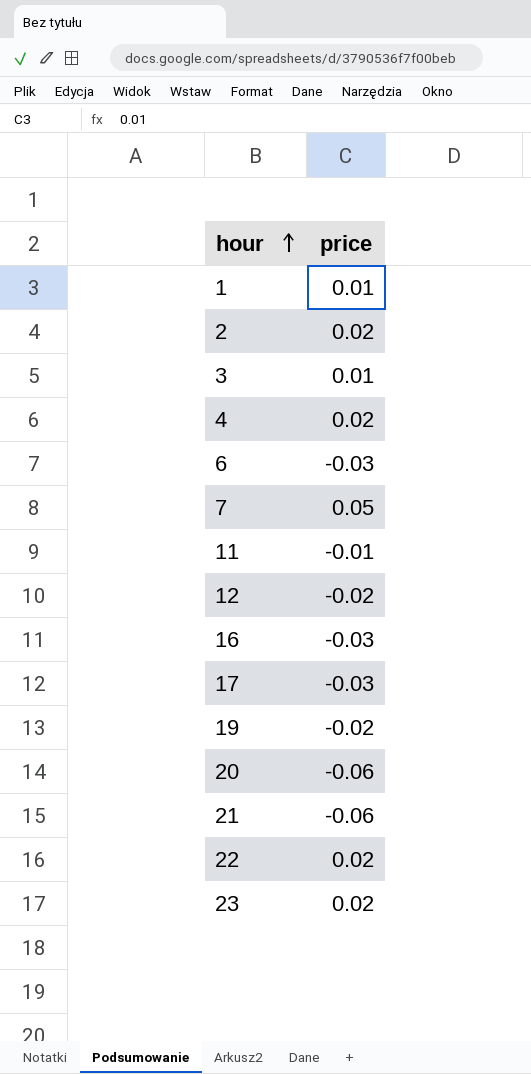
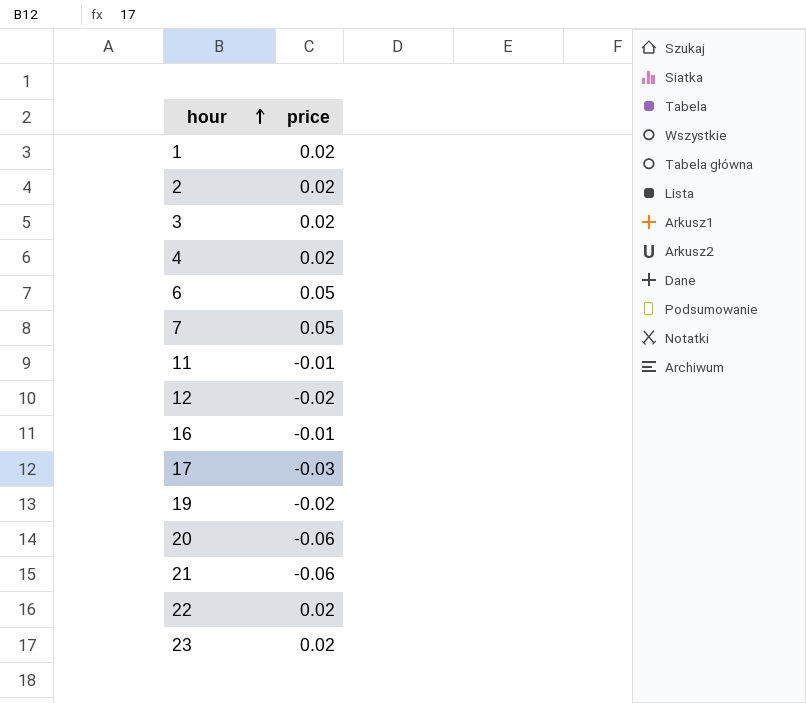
1 | price: 0.01 -> 0.02
3 | price: 0.01 -> 0.02
6 | price: -0.03 -> 0.05
16 | price: -0.03 -> -0.01

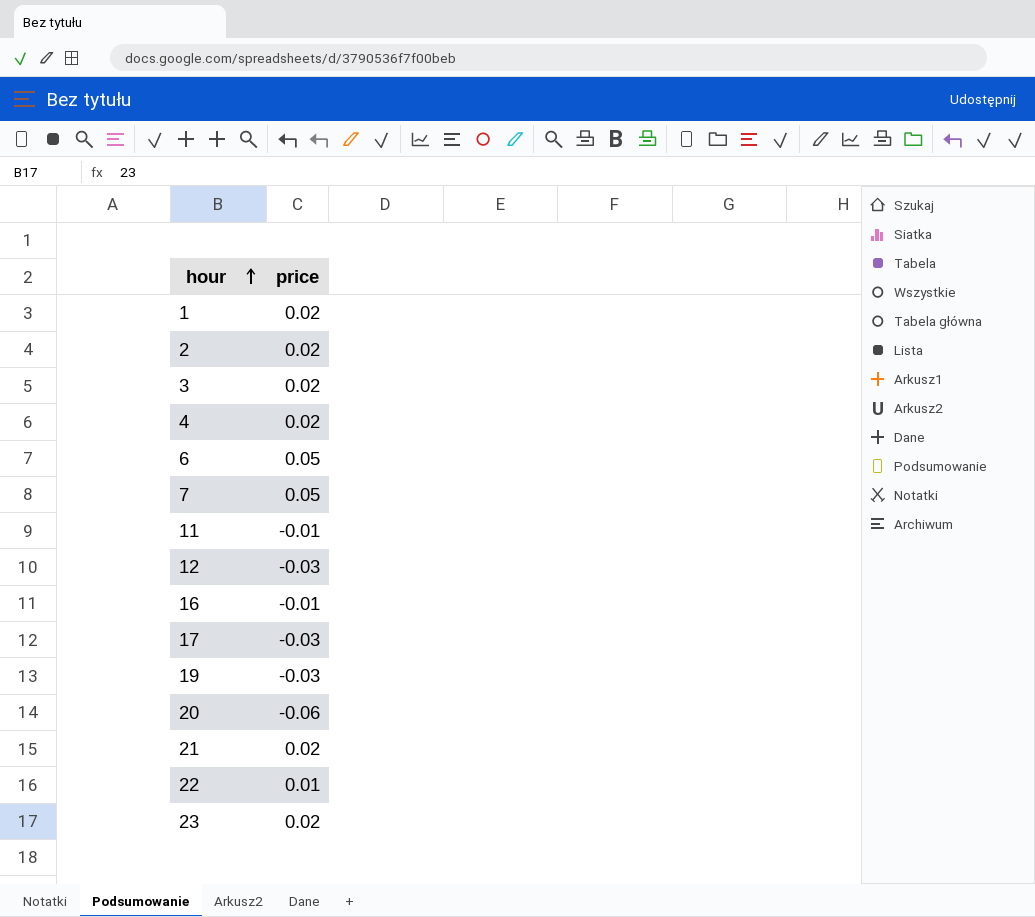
12 | price: -0.02 -> -0.03
19 | price: -0.02 -> -0.03
21 | price: -0.06 -> 0.02
22 | price: 0.02 -> 0.01

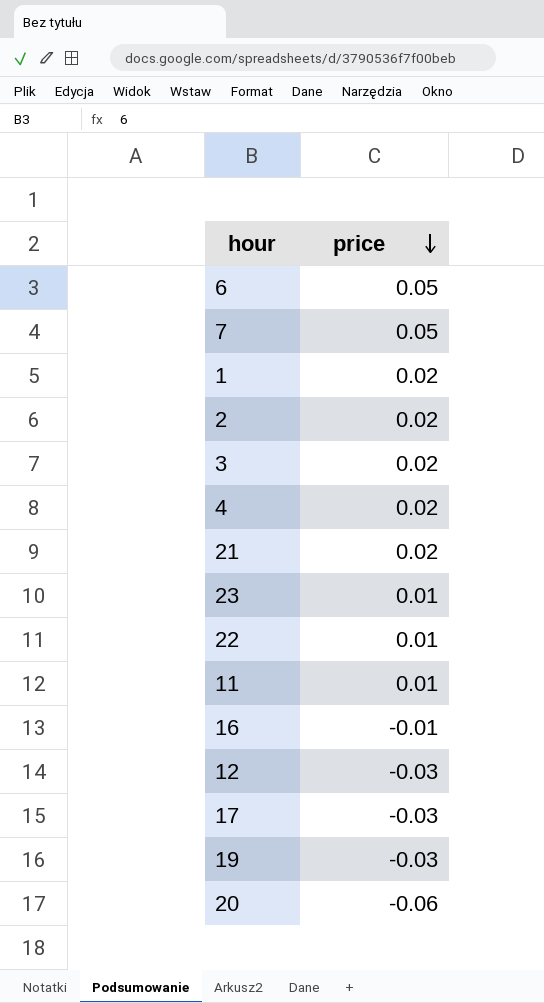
row order: hour ascending -> price descending
23 | price: 0.02 -> 0.01
11 | price: -0.01 -> 0.01

